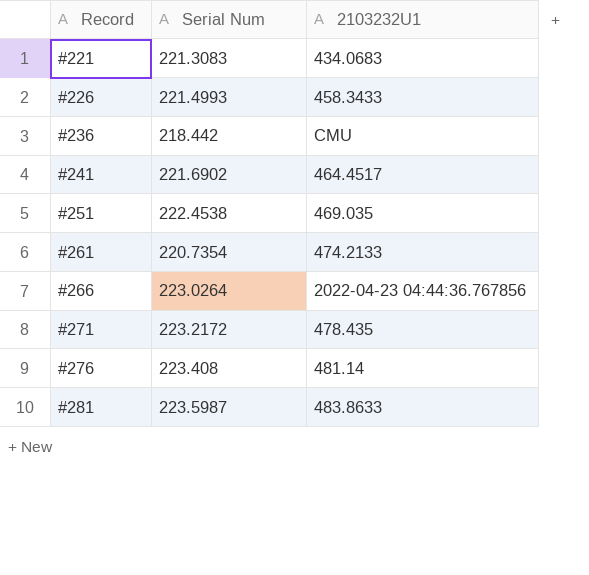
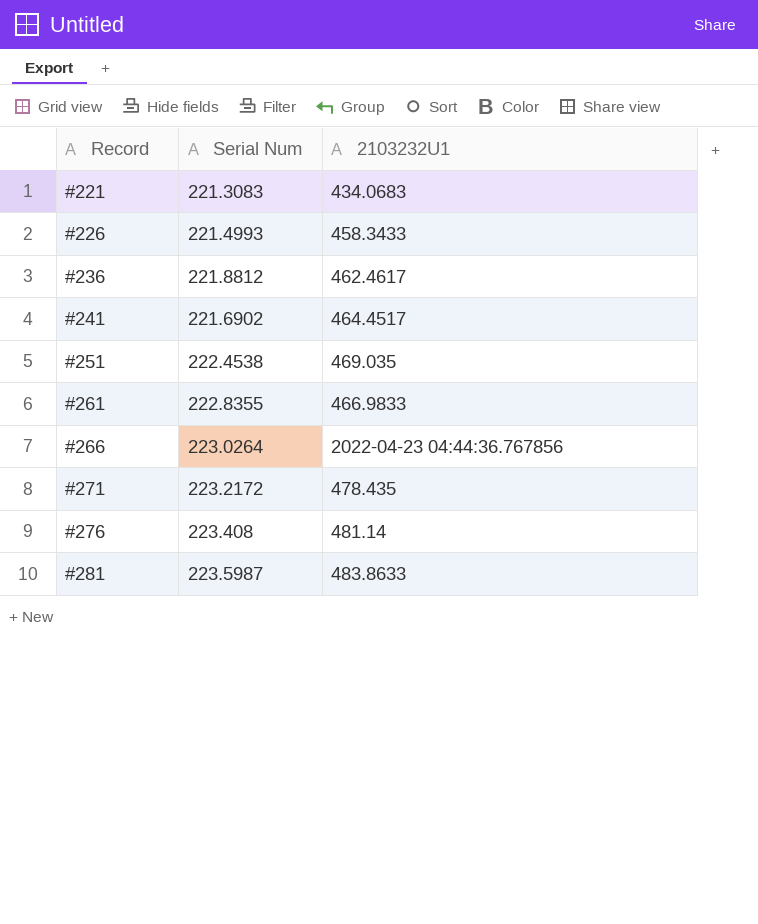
#236 | Serial Num: 218.442 -> 221.8812
#236 | 2103232U1: CMU -> 462.4617
#261 | Serial Num: 220.7354 -> 222.8355
#261 | 2103232U1: 474.2133 -> 466.9833

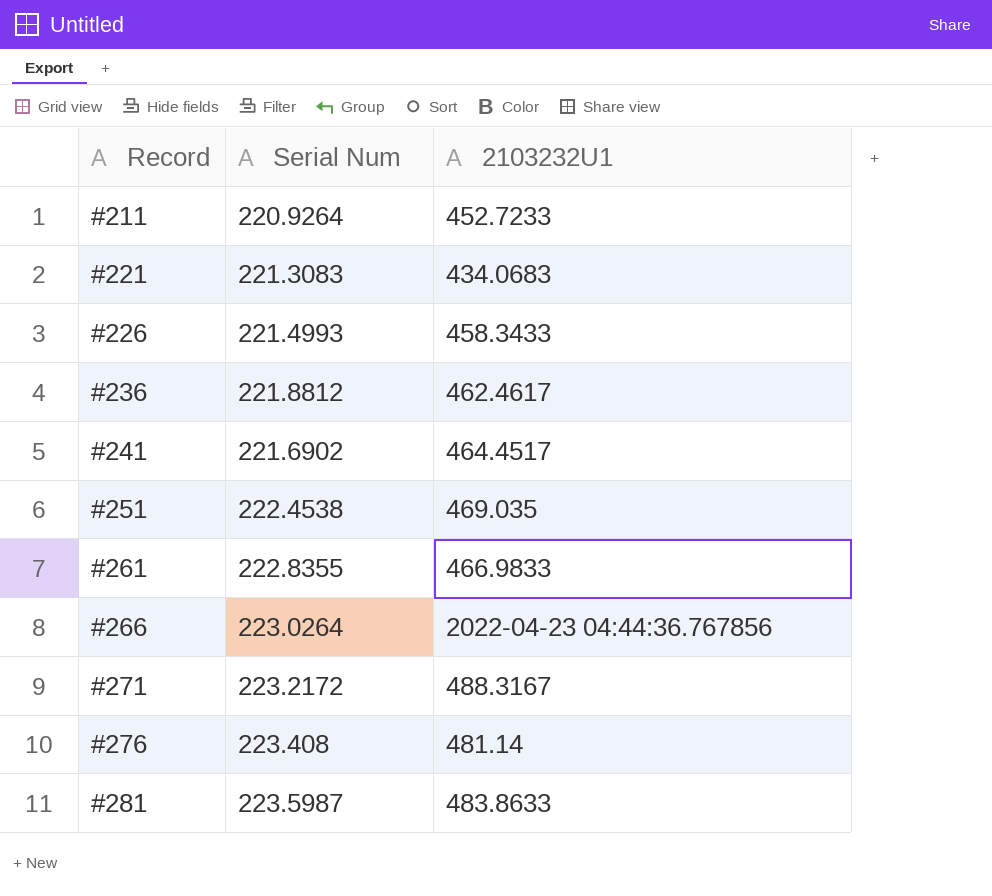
row #211: none -> 220.9264 | 452.7233
#271 | 2103232U1: 478.435 -> 488.3167

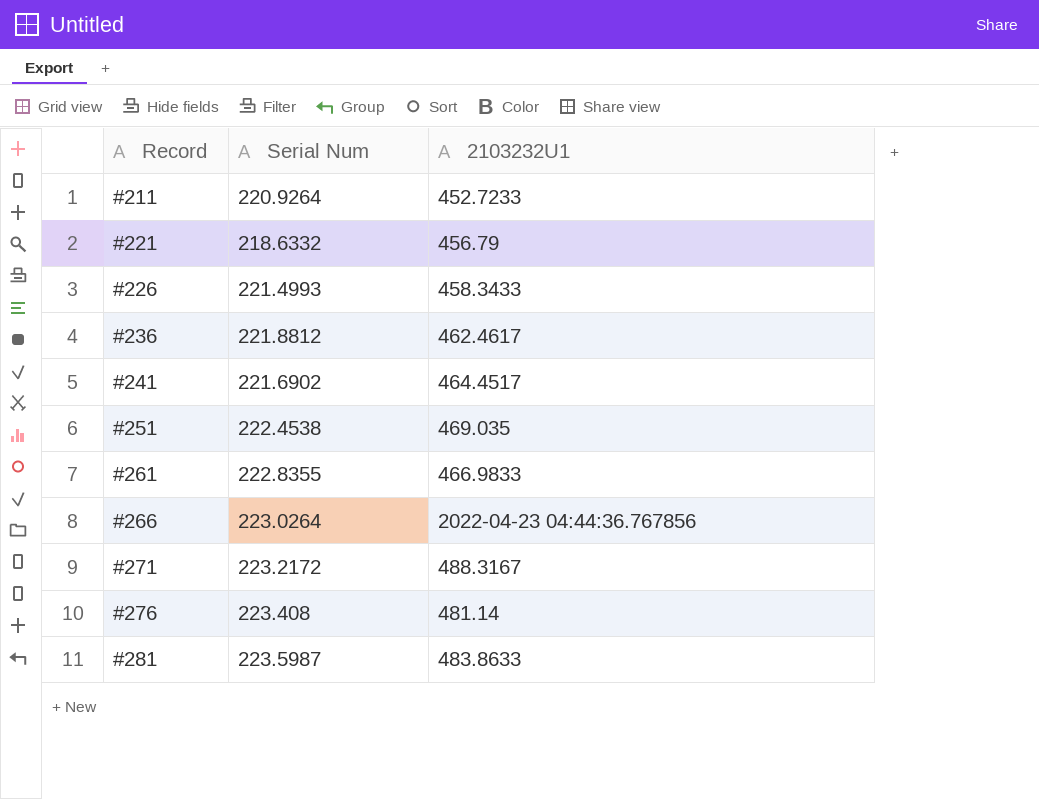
#221 | Serial Num: 221.3083 -> 218.6332
#221 | 2103232U1: 434.0683 -> 456.79

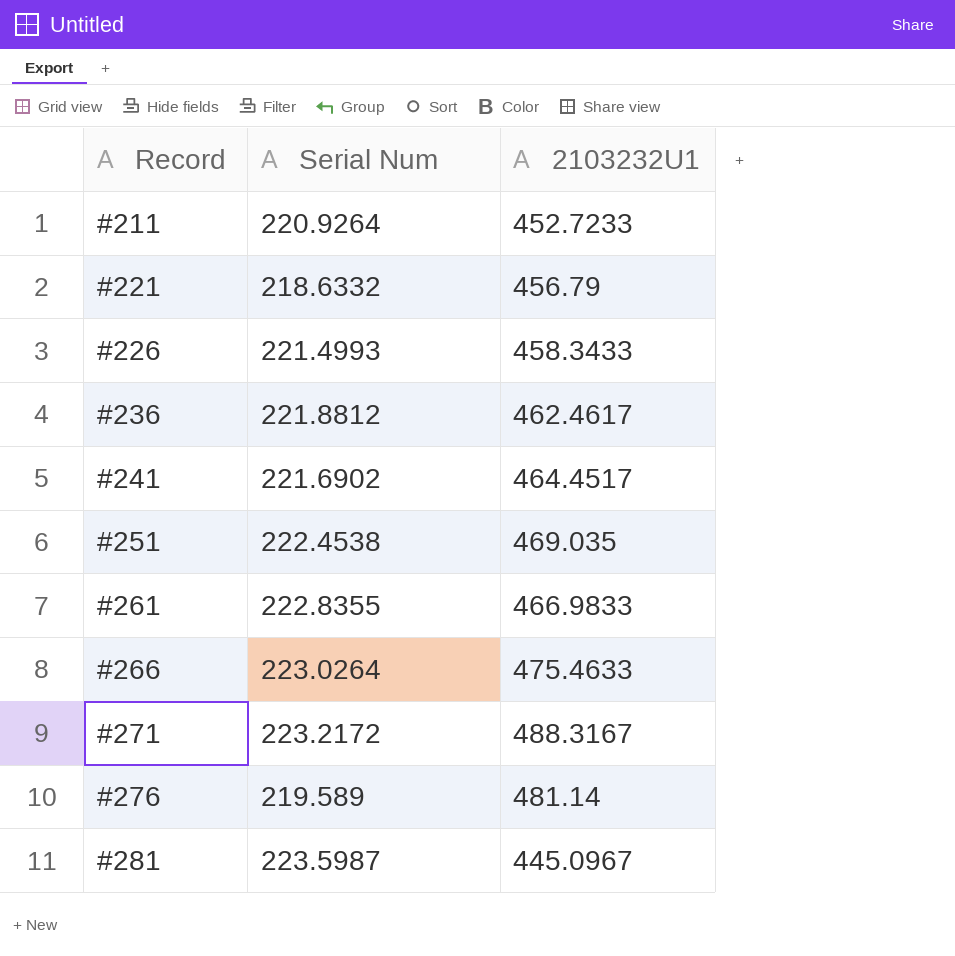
#266 | 2103232U1: 2022-04-23 04:44:36.767856 -> 475.4633
#276 | Serial Num: 223.408 -> 219.589
#281 | 2103232U1: 483.8633 -> 445.0967

